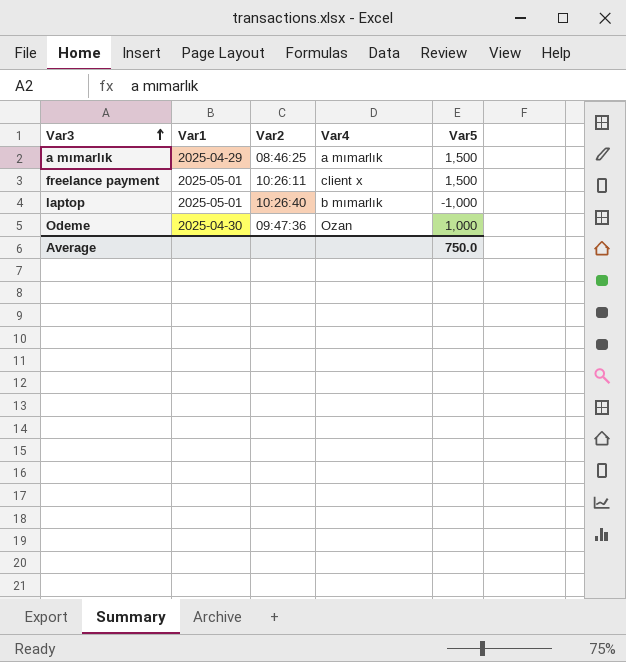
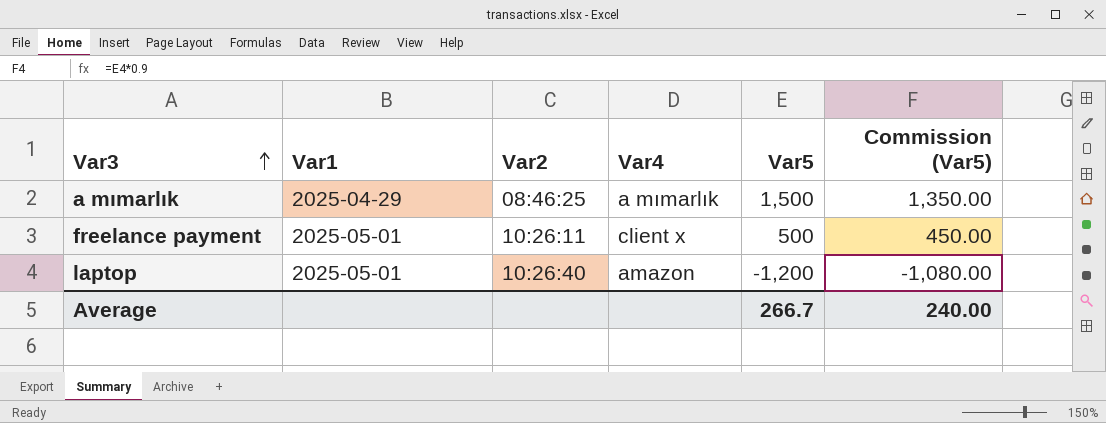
column Commission (Var5) | formula: none -> [Var5] * 0.9
row Odeme: 2025-04-30 | 09:47:36 | Ozan | 1,000 -> none
freelance payment | Var5: 1,500 -> 500
laptop | Var4: b mımarlık -> amazon
laptop | Var5: -1,000 -> -1,200
Average | Var5: 750.0 -> 266.7

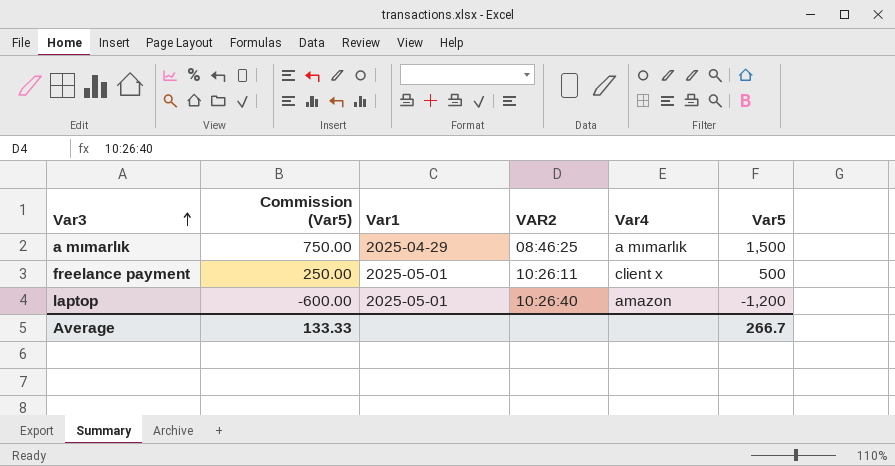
column Commission (Var5) | formula: [Var5] * 0.9 -> [Var5] * 0.5
column Commission (Var5) | position: 6 -> 2
column name: Var2 -> VAR2
Average | Commission (Var5): 240.00 -> 133.33

